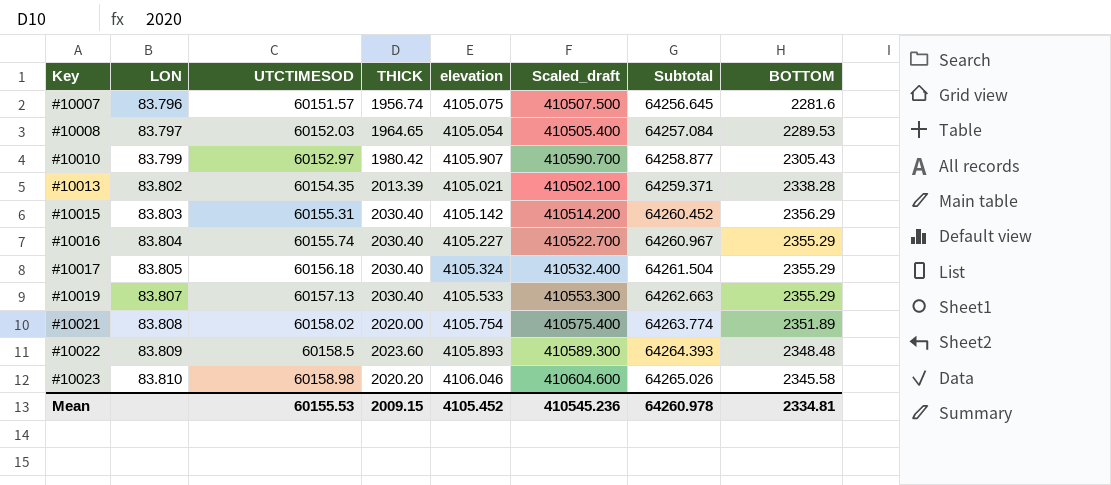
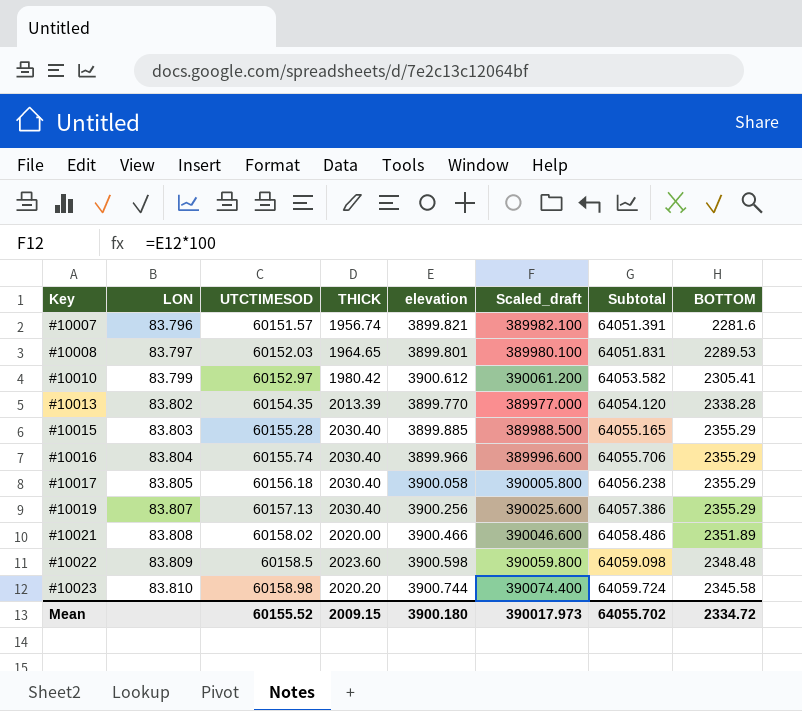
#10007 | elevation: 4105.075 -> 3899.821
#10007 | Scaled_draft: 410507.500 -> 389982.100
#10007 | Subtotal: 64256.645 -> 64051.391
#10008 | elevation: 4105.054 -> 3899.801
#10008 | Scaled_draft: 410505.400 -> 389980.100
#10008 | Subtotal: 64257.084 -> 64051.831
#10010 | elevation: 4105.907 -> 3900.612
#10010 | Scaled_draft: 410590.700 -> 390061.200
#10010 | Subtotal: 64258.877 -> 64053.582
#10010 | BOTTOM: 2305.43 -> 2305.41
#10013 | elevation: 4105.021 -> 3899.770
#10013 | Scaled_draft: 410502.100 -> 389977.000
#10013 | Subtotal: 64259.371 -> 64054.120
#10015 | UTCTIMESOD: 60155.31 -> 60155.28
#10015 | elevation: 4105.142 -> 3899.885
#10015 | Scaled_draft: 410514.200 -> 389988.500
#10015 | Subtotal: 64260.452 -> 64055.165
#10015 | BOTTOM: 2356.29 -> 2355.29
#10016 | elevation: 4105.227 -> 3899.966
#10016 | Scaled_draft: 410522.700 -> 389996.600
#10016 | Subtotal: 64260.967 -> 64055.706
#10017 | elevation: 4105.324 -> 3900.058
#10017 | Scaled_draft: 410532.400 -> 390005.800
#10017 | Subtotal: 64261.504 -> 64056.238
#10019 | elevation: 4105.533 -> 3900.256
#10019 | Scaled_draft: 410553.300 -> 390025.600
#10019 | Subtotal: 64262.663 -> 64057.386
#10021 | elevation: 4105.754 -> 3900.466
#10021 | Scaled_draft: 410575.400 -> 390046.600
#10021 | Subtotal: 64263.774 -> 64058.486
#10022 | elevation: 4105.893 -> 3900.598
#10022 | Scaled_draft: 410589.300 -> 390059.800
#10022 | Subtotal: 64264.393 -> 64059.098
#10023 | elevation: 4106.046 -> 3900.744
#10023 | Scaled_draft: 410604.600 -> 390074.400
#10023 | Subtotal: 64265.026 -> 64059.724
Mean | UTCTIMESOD: 60155.53 -> 60155.52
Mean | elevation: 4105.452 -> 3900.180
Mean | Scaled_draft: 410545.236 -> 390017.973
Mean | Subtotal: 64260.978 -> 64055.702
Mean | BOTTOM: 2334.81 -> 2334.72

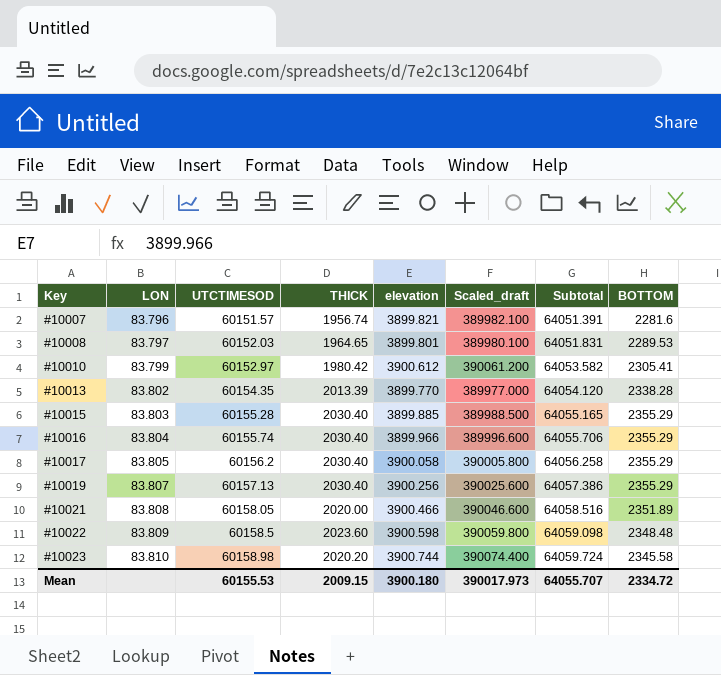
#10017 | UTCTIMESOD: 60156.18 -> 60156.2
#10017 | Subtotal: 64056.238 -> 64056.258
#10021 | UTCTIMESOD: 60158.02 -> 60158.05
#10021 | Subtotal: 64058.486 -> 64058.516
Mean | UTCTIMESOD: 60155.52 -> 60155.53
Mean | Subtotal: 64055.702 -> 64055.707

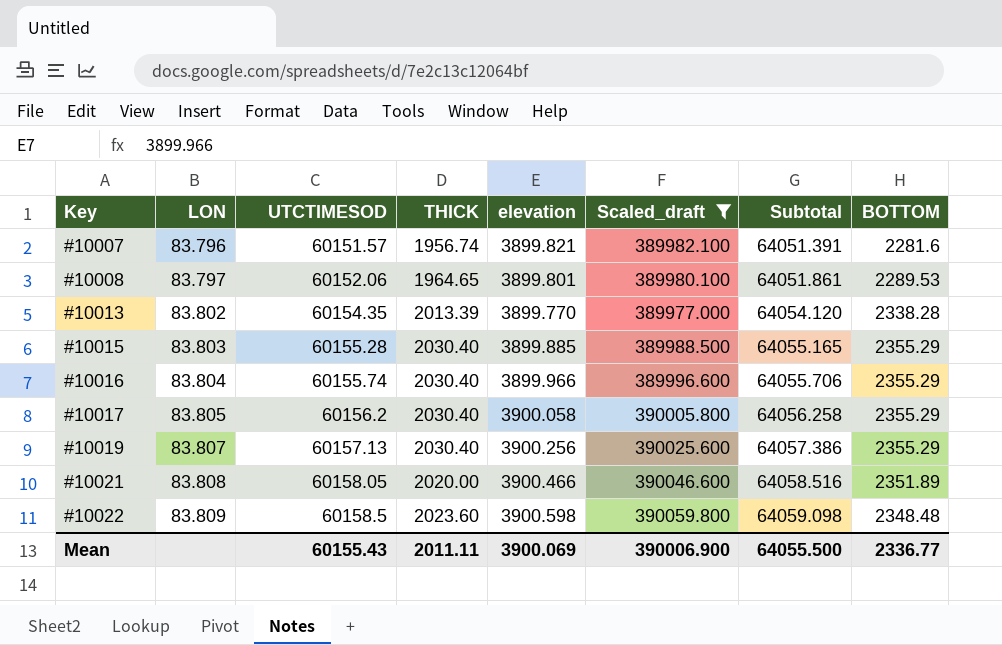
filter: none -> Scaled_draft <= 390059.800
#10008 | UTCTIMESOD: 60152.03 -> 60152.06
#10008 | Subtotal: 64051.831 -> 64051.861
Mean | UTCTIMESOD: 60155.53 -> 60155.43
Mean | THICK: 2009.15 -> 2011.11
Mean | elevation: 3900.180 -> 3900.069
Mean | Scaled_draft: 390017.973 -> 390006.900
Mean | Subtotal: 64055.707 -> 64055.500
Mean | BOTTOM: 2334.72 -> 2336.77

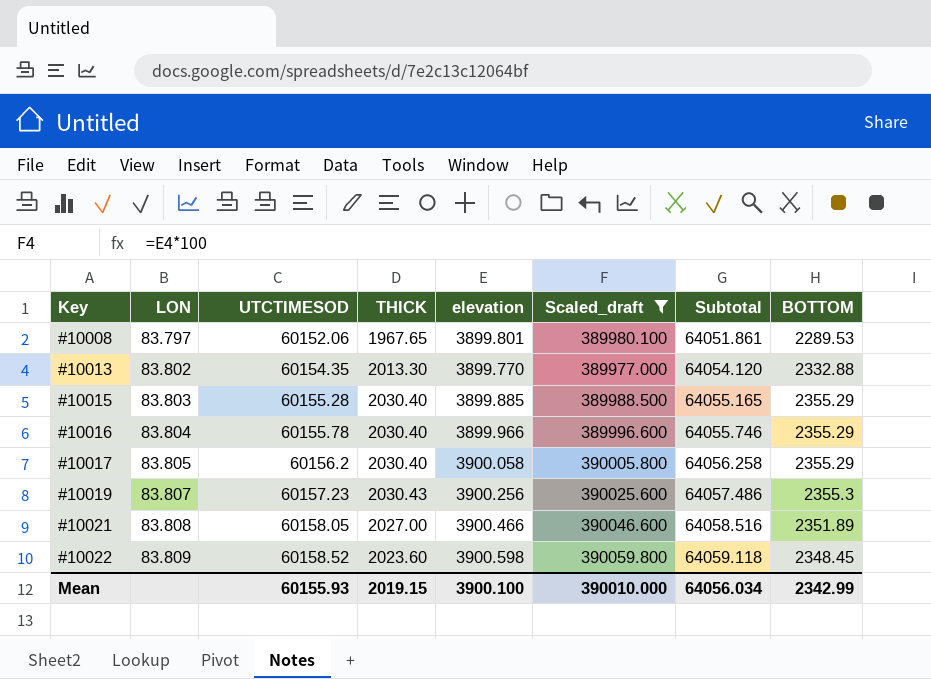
row #10007: 83.796 | 60151.57 | 1956.74 | 3899.821 | 389982.100 | 64051.391 | 2281.6 -> none
#10008 | THICK: 1964.65 -> 1967.65
#10013 | THICK: 2013.39 -> 2013.30
#10013 | BOTTOM: 2338.28 -> 2332.88
#10016 | UTCTIMESOD: 60155.74 -> 60155.78
#10016 | Subtotal: 64055.706 -> 64055.746
#10019 | UTCTIMESOD: 60157.13 -> 60157.23
#10019 | THICK: 2030.40 -> 2030.43
#10019 | Subtotal: 64057.386 -> 64057.486
#10019 | BOTTOM: 2355.29 -> 2355.3
#10021 | THICK: 2020.00 -> 2027.00
#10022 | UTCTIMESOD: 60158.5 -> 60158.52
#10022 | Subtotal: 64059.098 -> 64059.118
#10022 | BOTTOM: 2348.48 -> 2348.45
Mean | UTCTIMESOD: 60155.43 -> 60155.93
Mean | THICK: 2011.11 -> 2019.15
Mean | elevation: 3900.069 -> 3900.100
Mean | Scaled_draft: 390006.900 -> 390010.000
Mean | Subtotal: 64055.500 -> 64056.034
Mean | BOTTOM: 2336.77 -> 2342.99

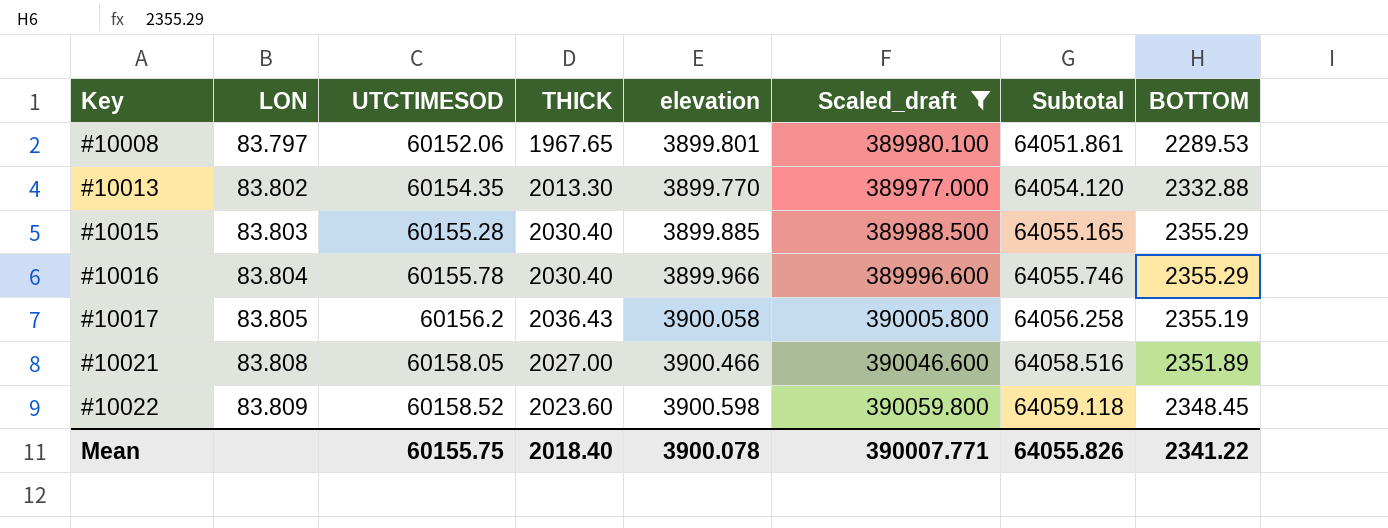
row #10019: 83.807 | 60157.23 | 2030.43 | 3900.256 | 390025.600 | 64057.486 | 2355.3 -> none
#10017 | THICK: 2030.40 -> 2036.43
#10017 | BOTTOM: 2355.29 -> 2355.19
Mean | UTCTIMESOD: 60155.93 -> 60155.75
Mean | THICK: 2019.15 -> 2018.40
Mean | elevation: 3900.100 -> 3900.078
Mean | Scaled_draft: 390010.000 -> 390007.771
Mean | Subtotal: 64056.034 -> 64055.826
Mean | BOTTOM: 2342.99 -> 2341.22

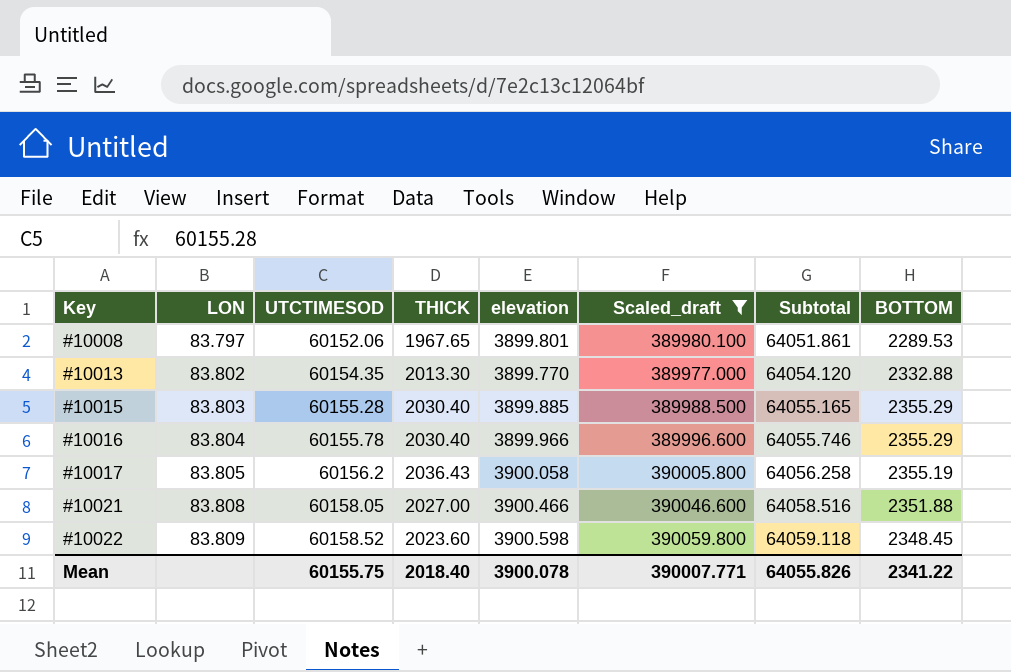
#10021 | BOTTOM: 2351.89 -> 2351.88

